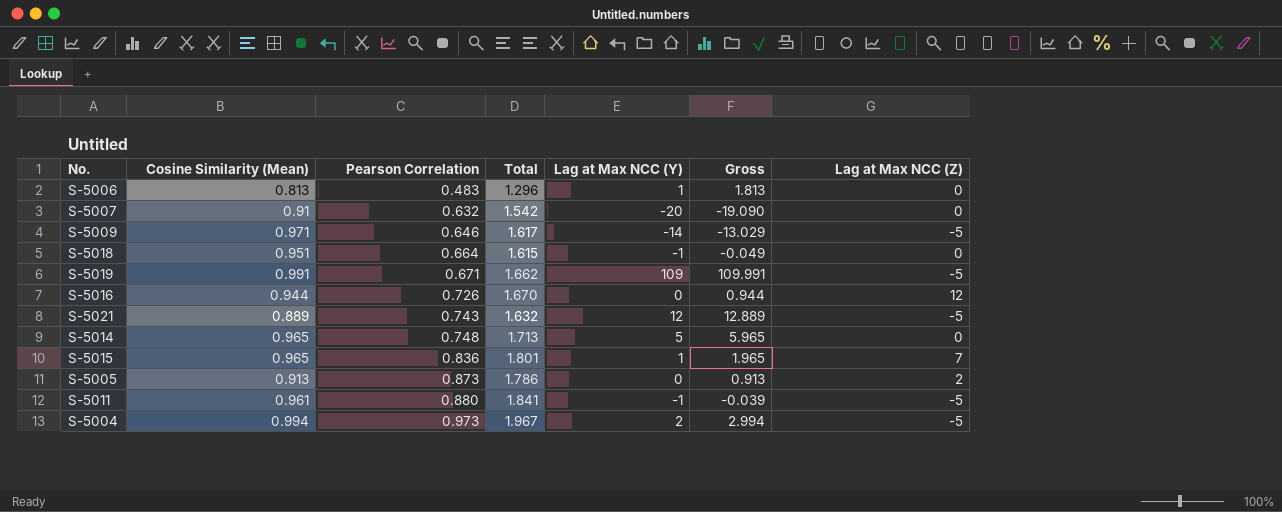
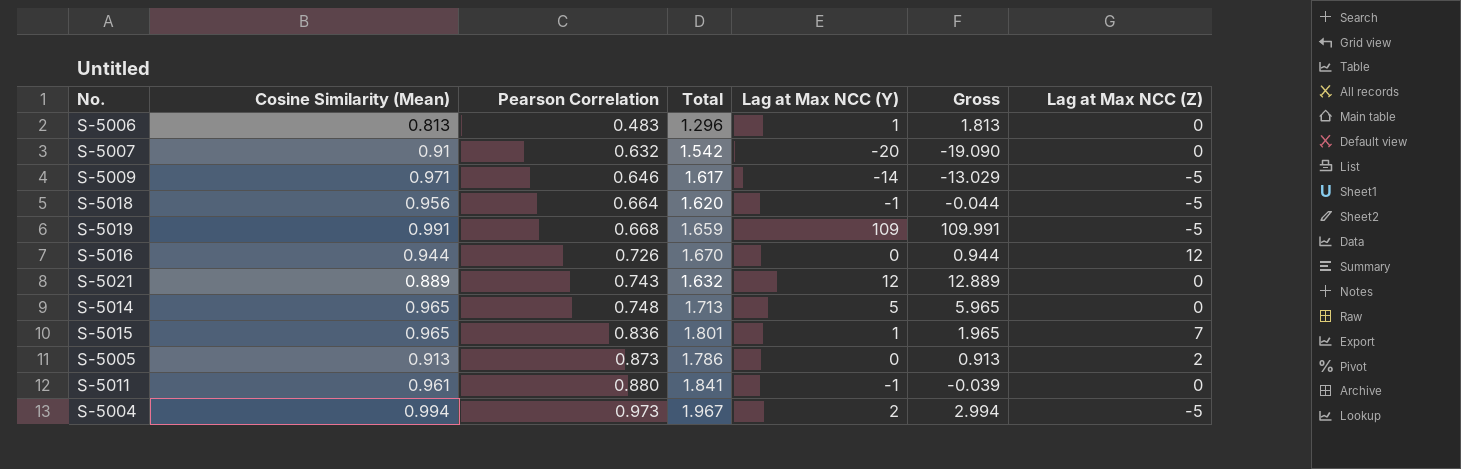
S-5018 | Cosine Similarity (Mean): 0.951 -> 0.956
S-5018 | Total: 1.615 -> 1.620
S-5018 | Gross: -0.049 -> -0.044
S-5018 | Lag at Max NCC (Z): 0 -> -5
S-5019 | Pearson Correlation: 0.671 -> 0.668
S-5019 | Total: 1.662 -> 1.659
S-5021 | Lag at Max NCC (Z): -5 -> 0
S-5011 | Lag at Max NCC (Z): -5 -> 0

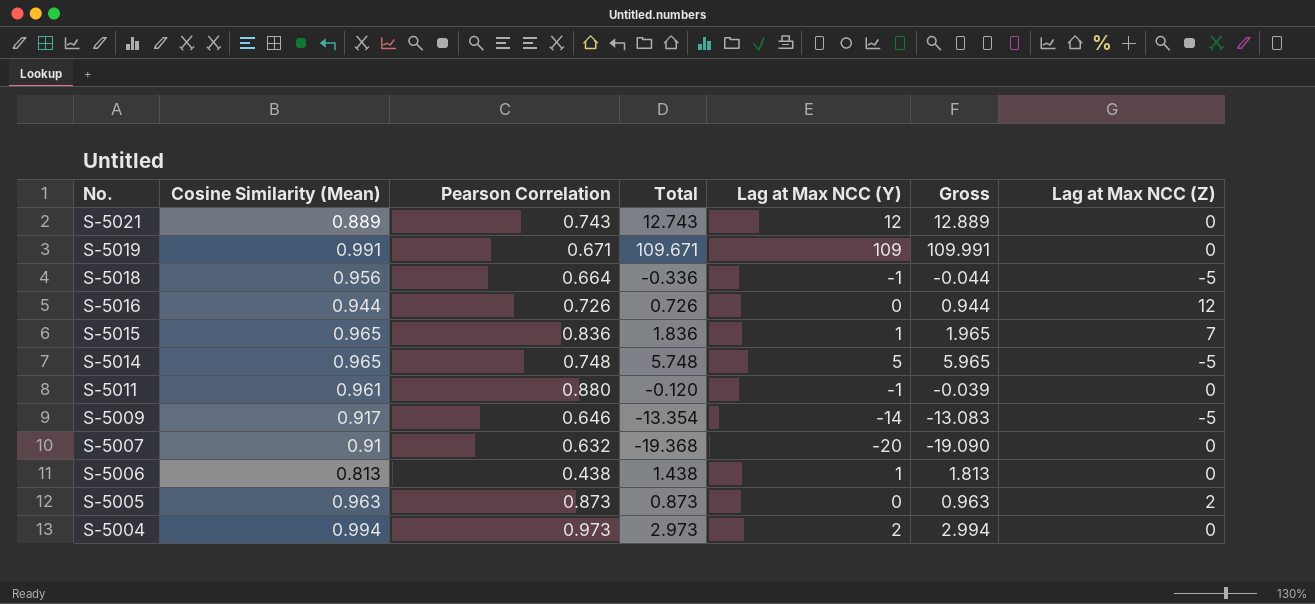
row order: Pearson Correlation ascending -> No. descending
column Total | formula: [Cosine Similarity (Mean)] + [Pearson Correlation] -> [Pearson Correlation] + [Lag at Max NCC (Y)]
S-5019 | Pearson Correlation: 0.668 -> 0.671
S-5019 | Lag at Max NCC (Z): -5 -> 0
S-5014 | Lag at Max NCC (Z): 0 -> -5
S-5009 | Cosine Similarity (Mean): 0.971 -> 0.917
S-5009 | Gross: -13.029 -> -13.083
S-5006 | Pearson Correlation: 0.483 -> 0.438
S-5005 | Cosine Similarity (Mean): 0.913 -> 0.963
S-5005 | Gross: 0.913 -> 0.963
S-5004 | Lag at Max NCC (Z): -5 -> 0

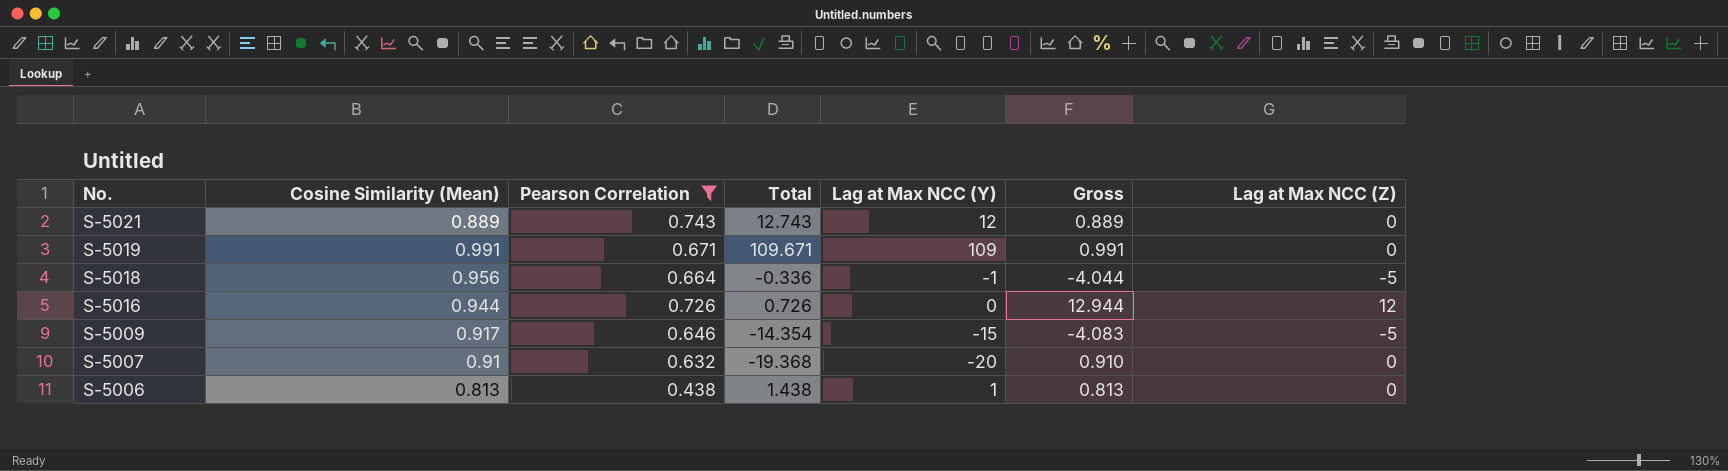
filter: none -> Pearson Correlation <= 0.743
column Gross | formula: [Cosine Similarity (Mean)] + [Lag at Max NCC (Y)] -> [Cosine Similarity (Mean)] + [Lag at Max NCC (Z)]
S-5009 | Total: -13.354 -> -14.354
S-5009 | Lag at Max NCC (Y): -14 -> -15

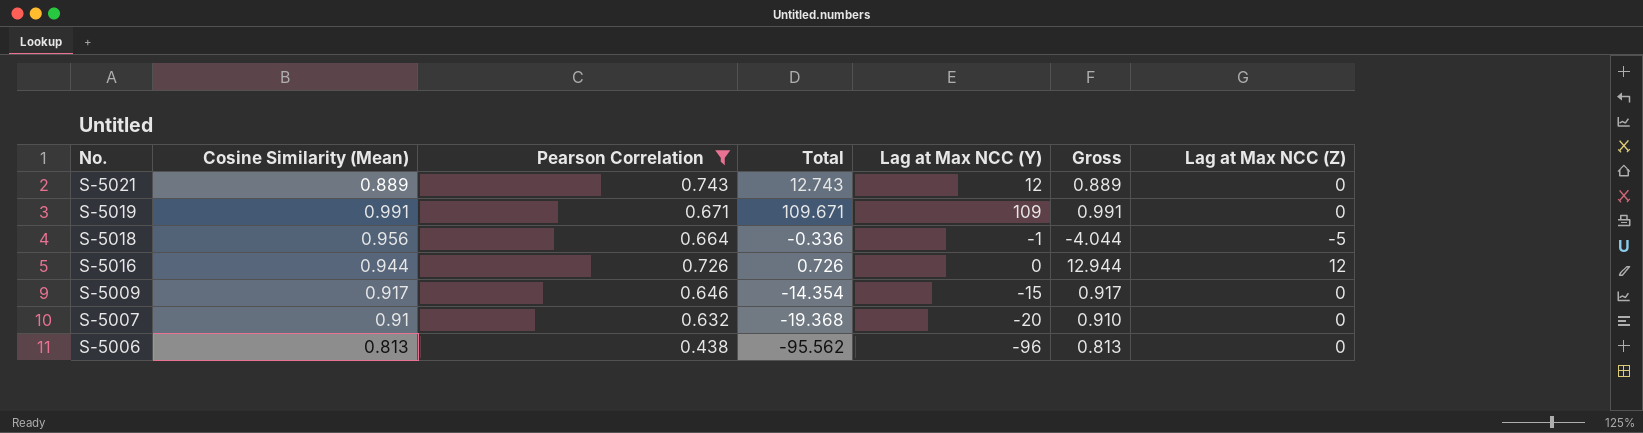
S-5009 | Gross: -4.083 -> 0.917
S-5009 | Lag at Max NCC (Z): -5 -> 0
S-5006 | Total: 1.438 -> -95.562
S-5006 | Lag at Max NCC (Y): 1 -> -96

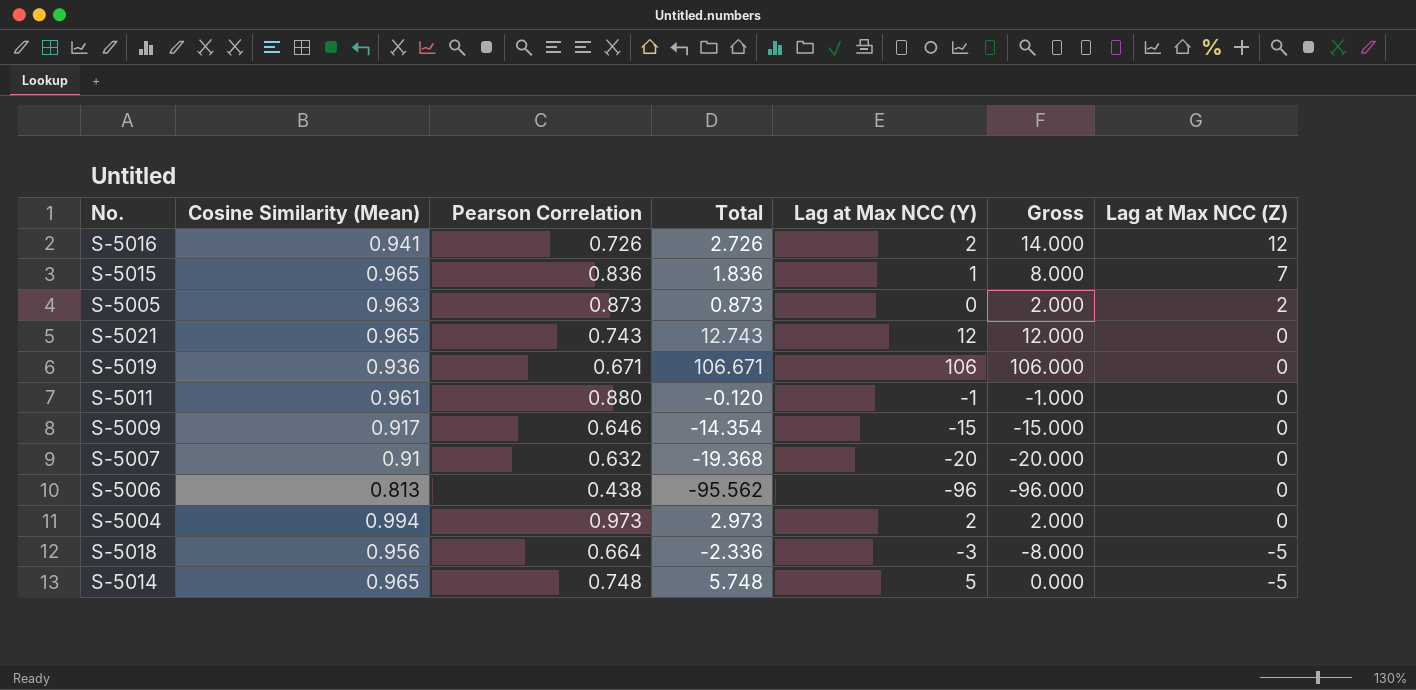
filter: Pearson Correlation <= 0.743 -> none
row order: No. descending -> Lag at Max NCC (Z) descending
column Gross | formula: [Cosine Similarity (Mean)] + [Lag at Max NCC (Z)] -> [Lag at Max NCC (Y)] + [Lag at Max NCC (Z)]
S-5016 | Cosine Similarity (Mean): 0.944 -> 0.941
S-5016 | Total: 0.726 -> 2.726
S-5016 | Lag at Max NCC (Y): 0 -> 2
S-5021 | Cosine Similarity (Mean): 0.889 -> 0.965
S-5019 | Cosine Similarity (Mean): 0.991 -> 0.936
S-5019 | Total: 109.671 -> 106.671
S-5019 | Lag at Max NCC (Y): 109 -> 106
S-5018 | Total: -0.336 -> -2.336
S-5018 | Lag at Max NCC (Y): -1 -> -3

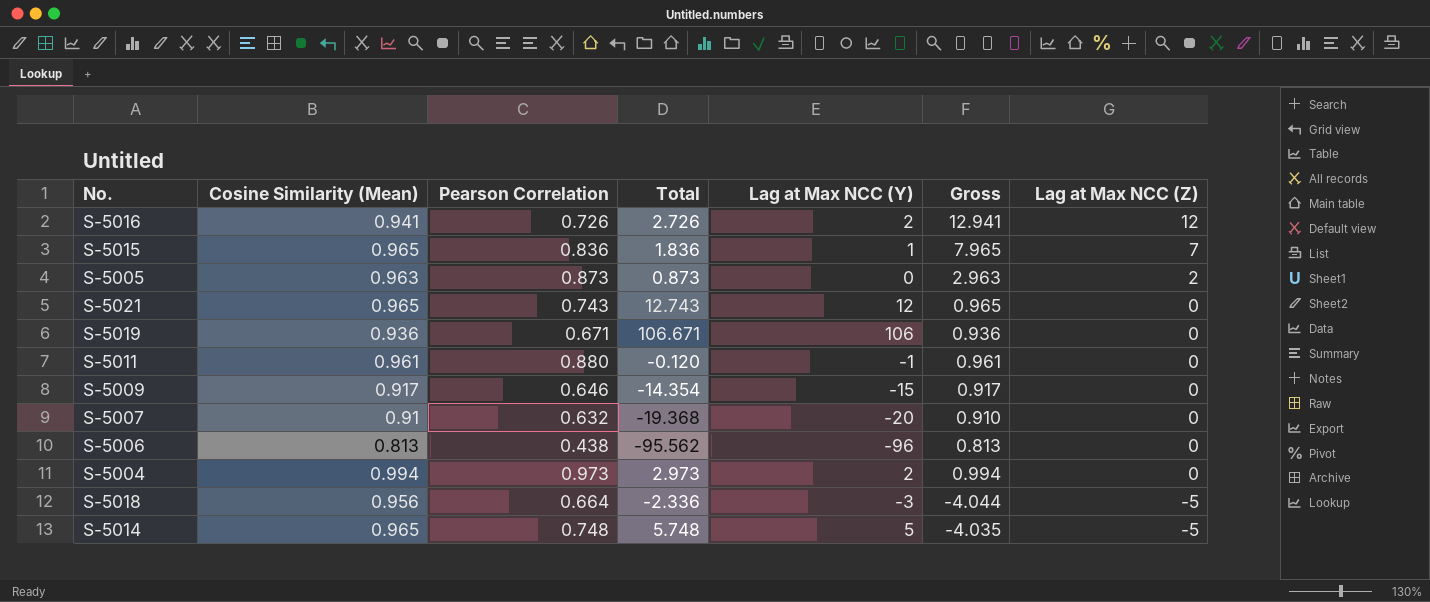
column Gross | formula: [Lag at Max NCC (Y)] + [Lag at Max NCC (Z)] -> [Cosine Similarity (Mean)] + [Lag at Max NCC (Z)]

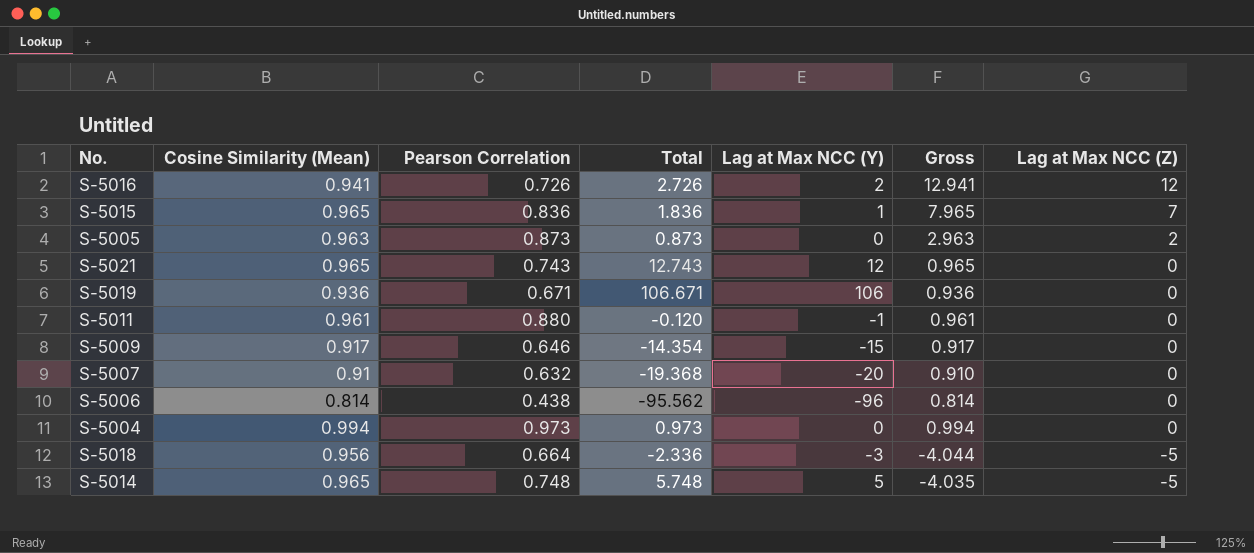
S-5006 | Cosine Similarity (Mean): 0.813 -> 0.814
S-5006 | Gross: 0.813 -> 0.814
S-5004 | Total: 2.973 -> 0.973
S-5004 | Lag at Max NCC (Y): 2 -> 0

